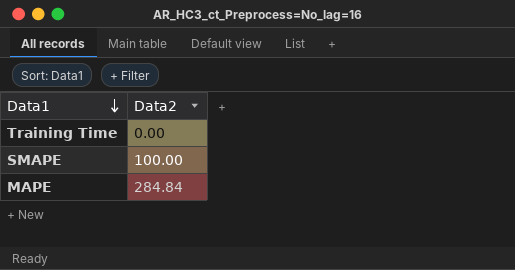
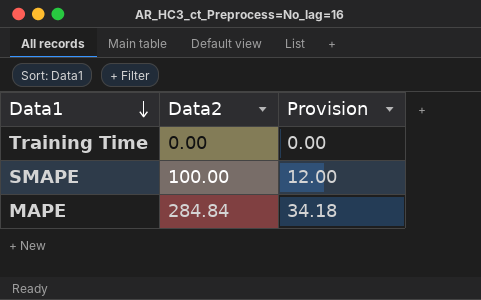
column Provision | formula: none -> [Data2] * 0.12

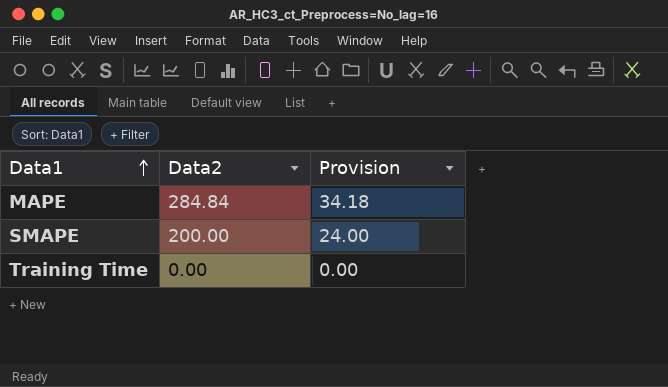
row order: Data1 descending -> Data1 ascending
SMAPE | Data2: 100.00 -> 200.00
SMAPE | Provision: 12.00 -> 24.00

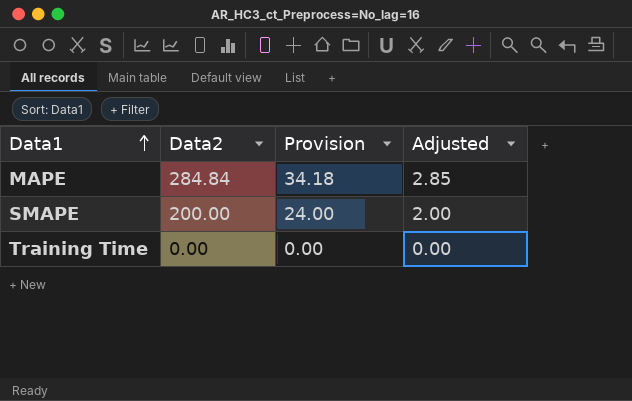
column Adjusted | formula: none -> [Data2] * 0.01

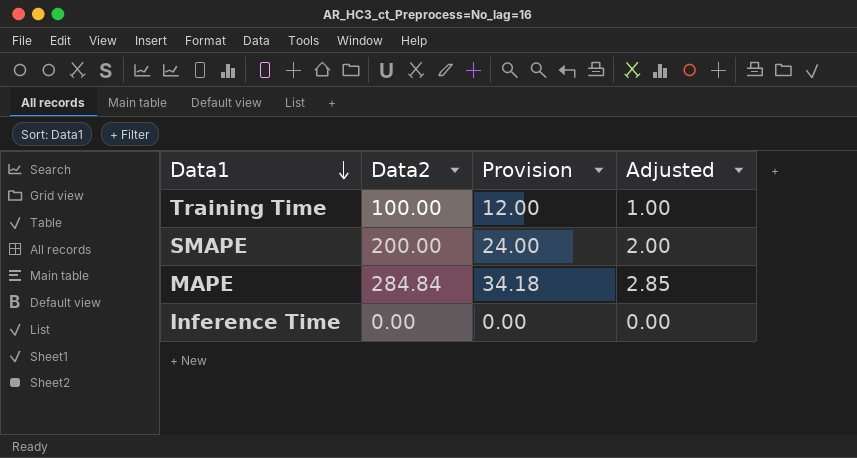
row order: Data1 ascending -> Data1 descending
Training Time | Data2: 0.00 -> 100.00
Training Time | Provision: 0.00 -> 12.00
Training Time | Adjusted: 0.00 -> 1.00
row Inference Time: none -> 0.00 | 0.00 | 0.00

